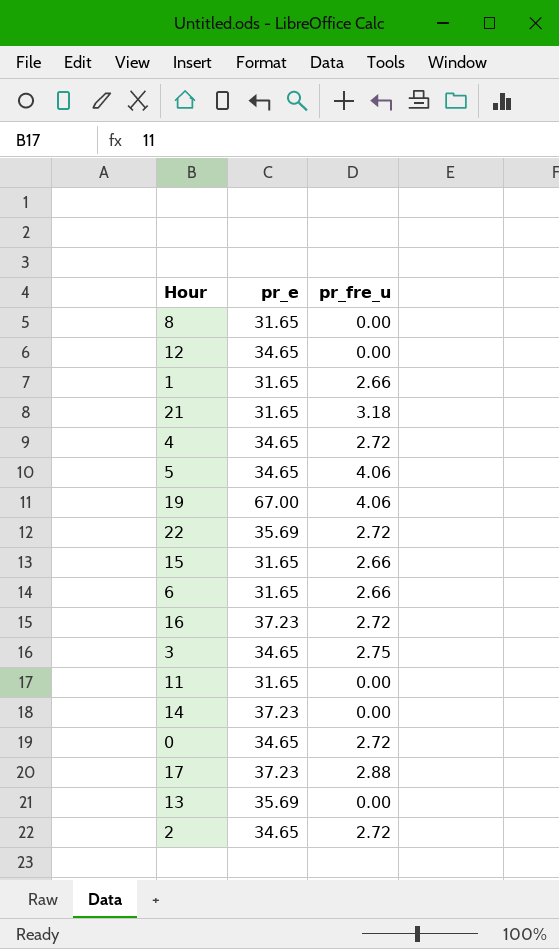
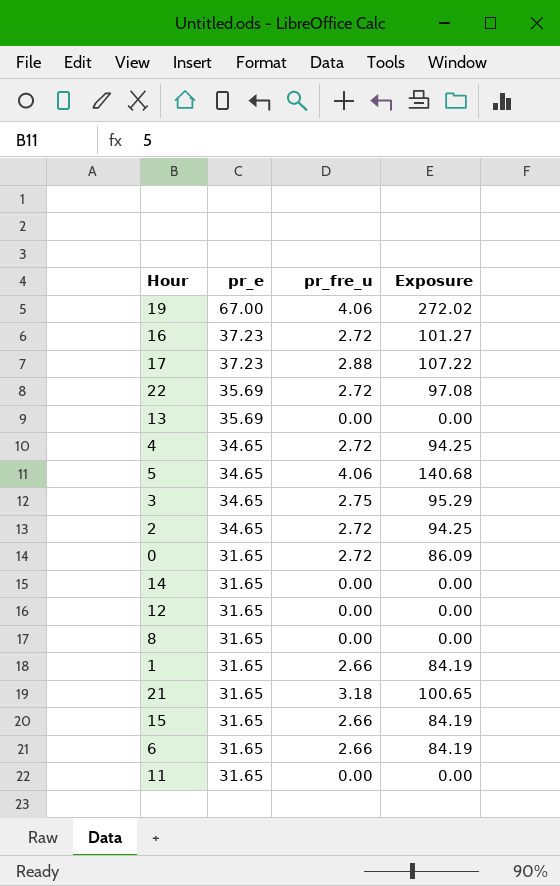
row order: none -> pr_e descending
column Exposure | formula: none -> [pr_e] * [pr_fre_u]
0 | pr_e: 34.65 -> 31.65
14 | pr_e: 37.23 -> 31.65
12 | pr_e: 34.65 -> 31.65

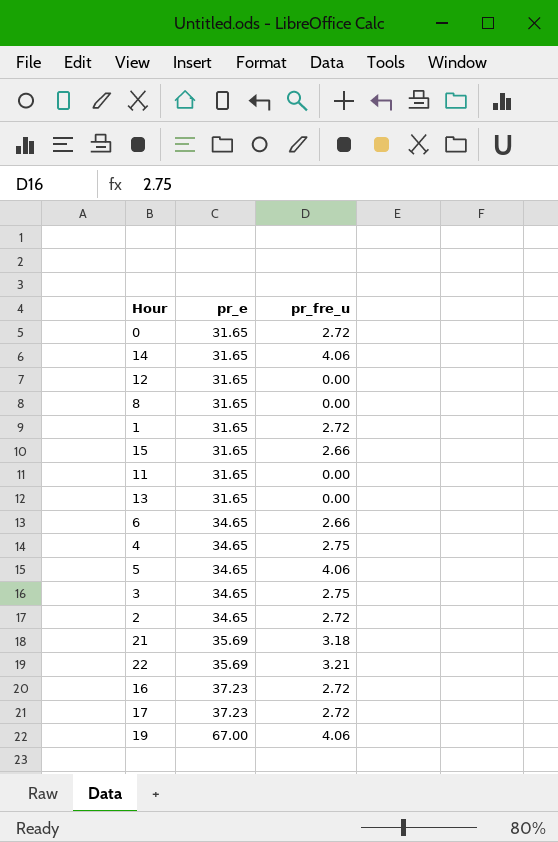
row order: pr_e descending -> pr_e ascending
column Exposure | formula: [pr_e] * [pr_fre_u] -> none
14 | pr_fre_u: 0.00 -> 4.06
1 | pr_fre_u: 2.66 -> 2.72
13 | pr_e: 35.69 -> 31.65
6 | pr_e: 31.65 -> 34.65
4 | pr_fre_u: 2.72 -> 2.75
21 | pr_e: 31.65 -> 35.69
22 | pr_fre_u: 2.72 -> 3.21
17 | pr_fre_u: 2.88 -> 2.72

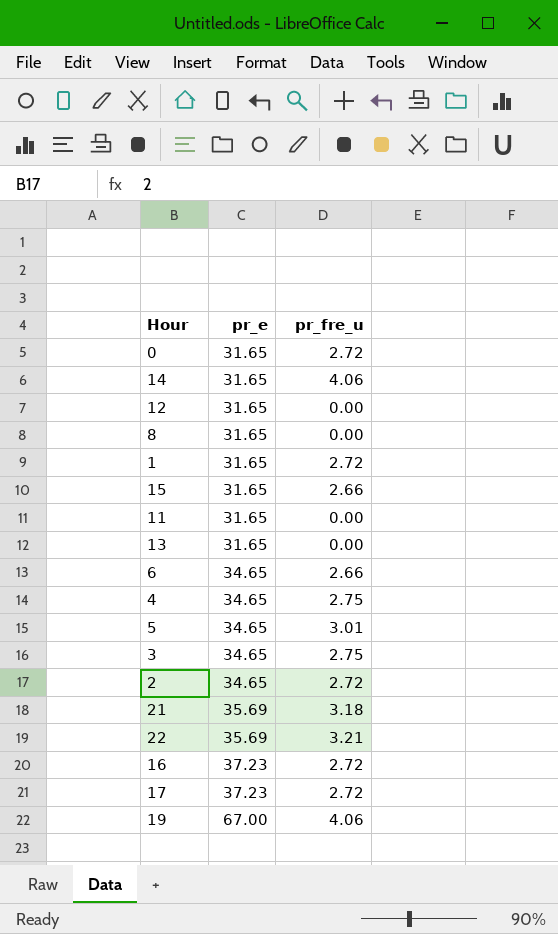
5 | pr_fre_u: 4.06 -> 3.01

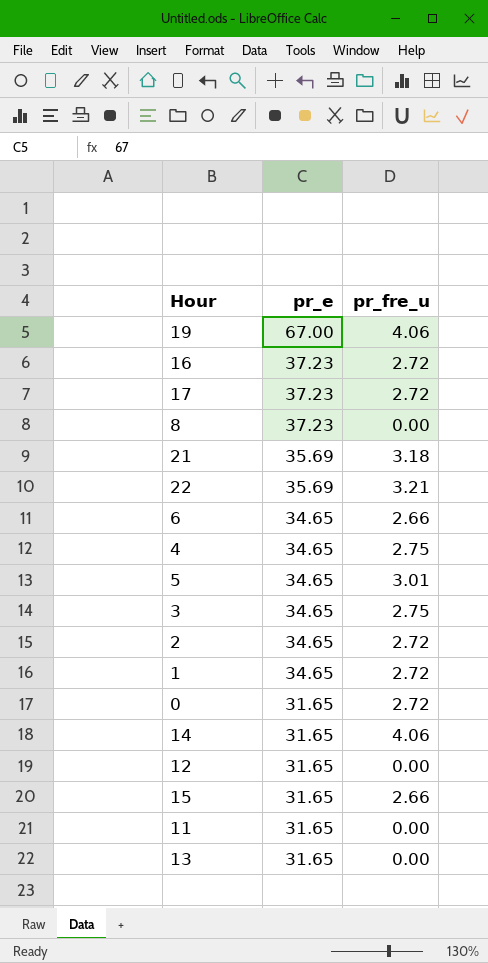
row order: pr_e ascending -> pr_e descending
8 | pr_e: 31.65 -> 37.23
1 | pr_e: 31.65 -> 34.65

